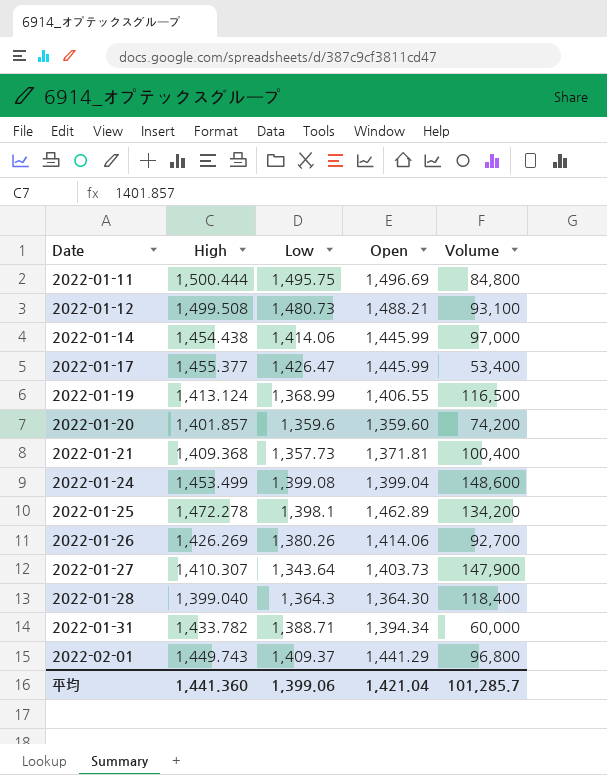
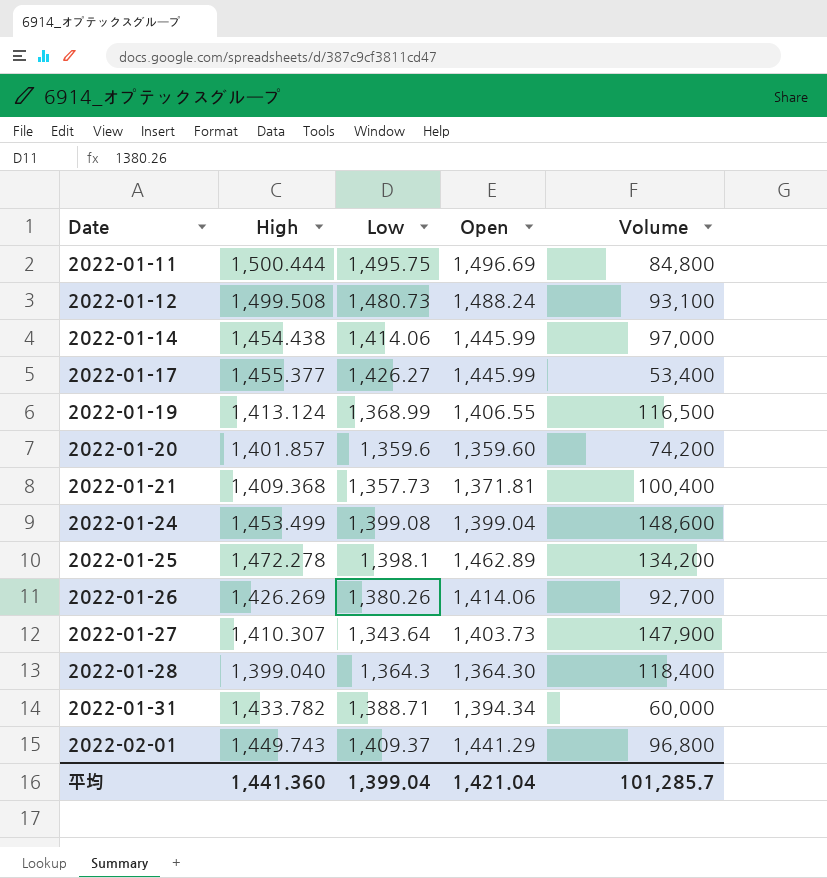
2022-01-12 | Open: 1,488.21 -> 1,488.24
2022-01-17 | Low: 1,426.47 -> 1,426.27
平均 | Low: 1,399.06 -> 1,399.04

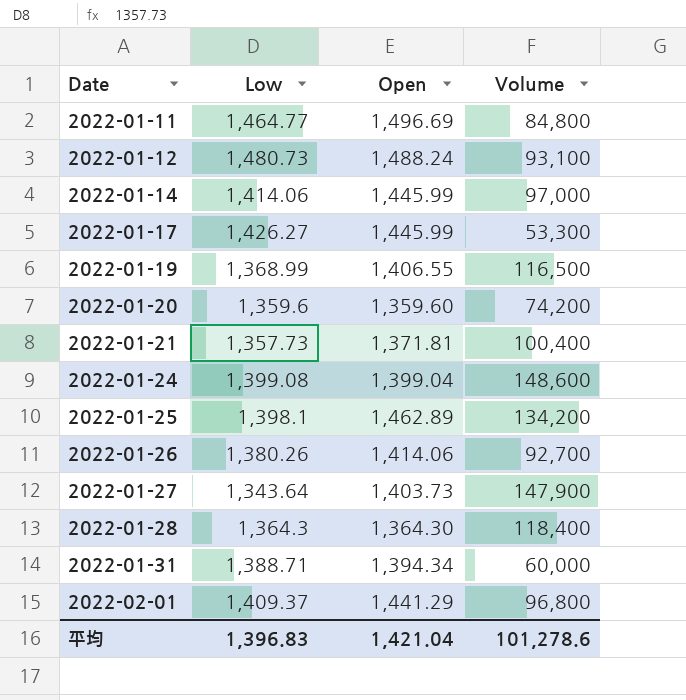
column High | position: 2 -> none
2022-01-11 | Low: 1,495.75 -> 1,464.77
2022-01-17 | Volume: 53,400 -> 53,300
平均 | Low: 1,399.04 -> 1,396.83
平均 | Volume: 101,285.7 -> 101,278.6

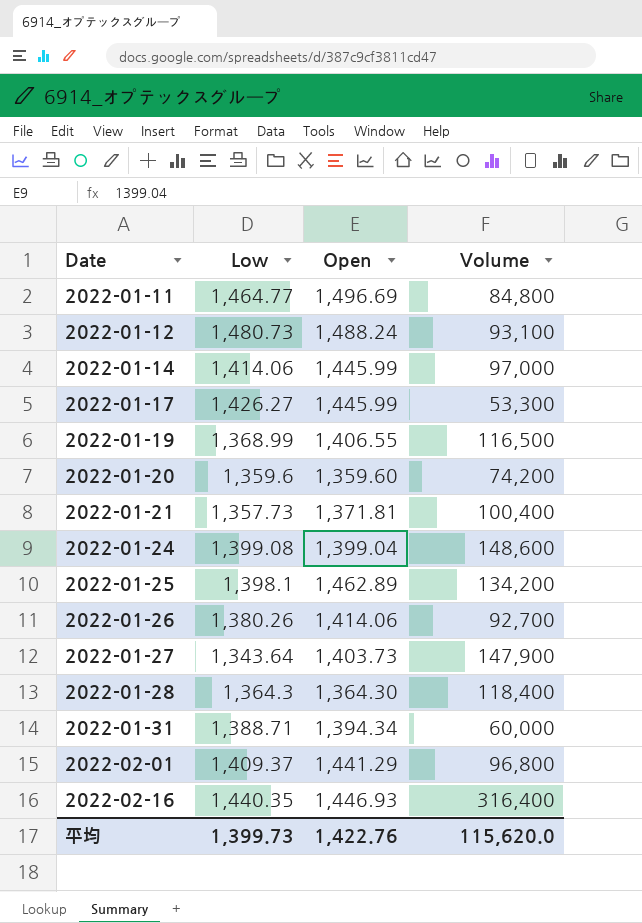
row 2022-02-16: none -> 1,440.35 | 1,446.93 | 316,400
平均 | Low: 1,396.83 -> 1,399.73
平均 | Open: 1,421.04 -> 1,422.76
平均 | Volume: 101,278.6 -> 115,620.0

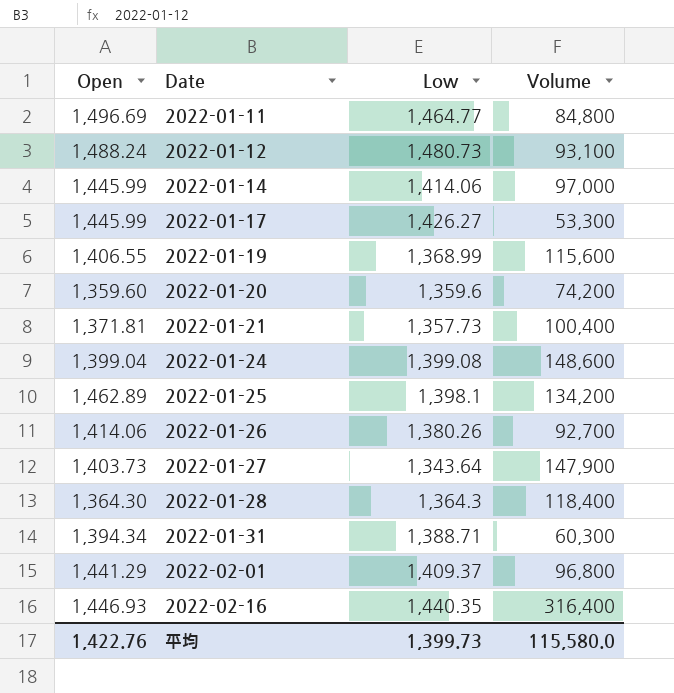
column Open | position: 3 -> 1
2022-01-19 | Volume: 116,500 -> 115,600
2022-01-31 | Volume: 60,000 -> 60,300
平均 | Volume: 115,620.0 -> 115,580.0

